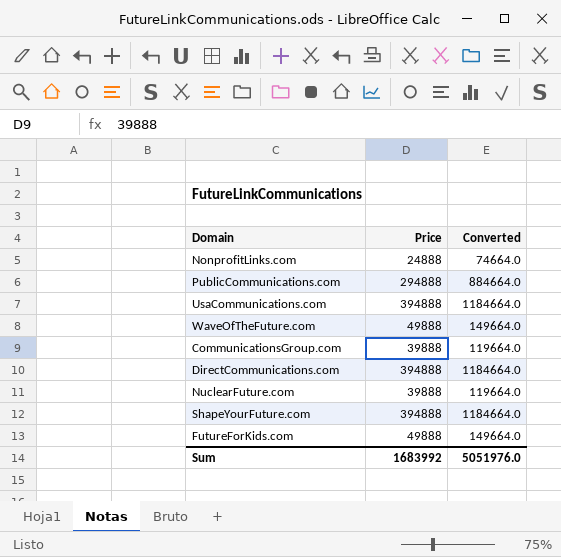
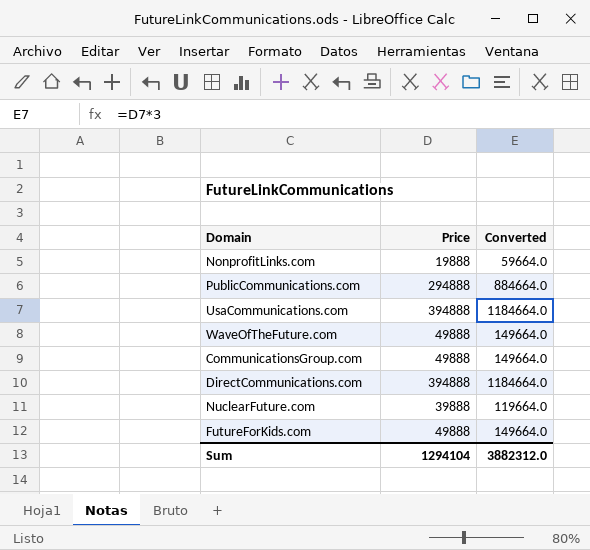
row ShapeYourFuture.com: 394888 | 1184664.0 -> none
NonprofitLinks.com | Price: 24888 -> 19888
NonprofitLinks.com | Converted: 74664.0 -> 59664.0
CommunicationsGroup.com | Price: 39888 -> 49888
CommunicationsGroup.com | Converted: 119664.0 -> 149664.0
Sum | Price: 1683992 -> 1294104
Sum | Converted: 5051976.0 -> 3882312.0

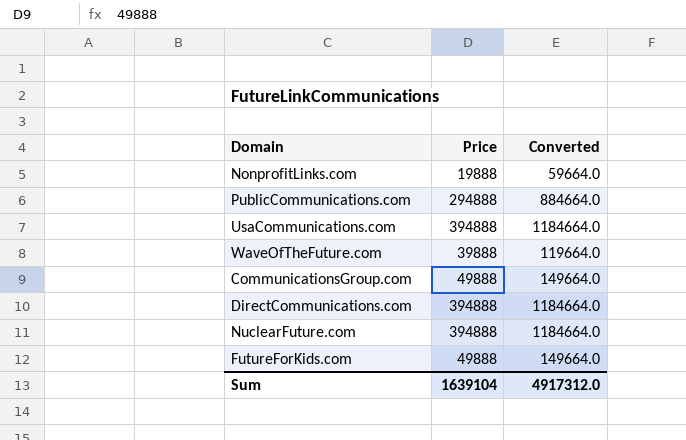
WaveOfTheFuture.com | Price: 49888 -> 39888
WaveOfTheFuture.com | Converted: 149664.0 -> 119664.0
NuclearFuture.com | Price: 39888 -> 394888
NuclearFuture.com | Converted: 119664.0 -> 1184664.0
Sum | Price: 1294104 -> 1639104
Sum | Converted: 3882312.0 -> 4917312.0

